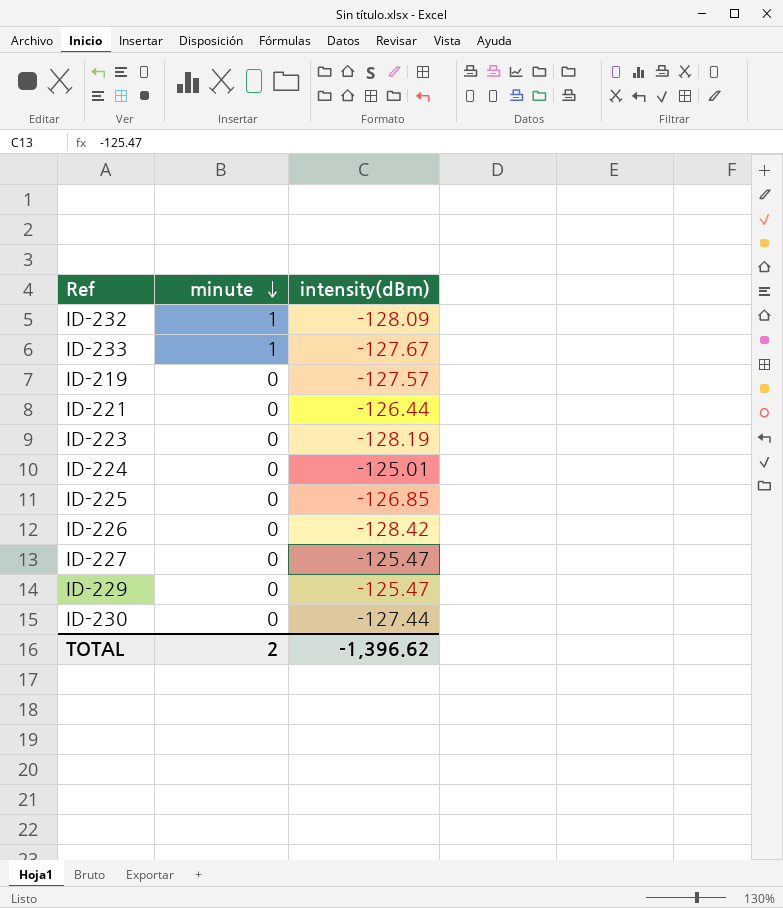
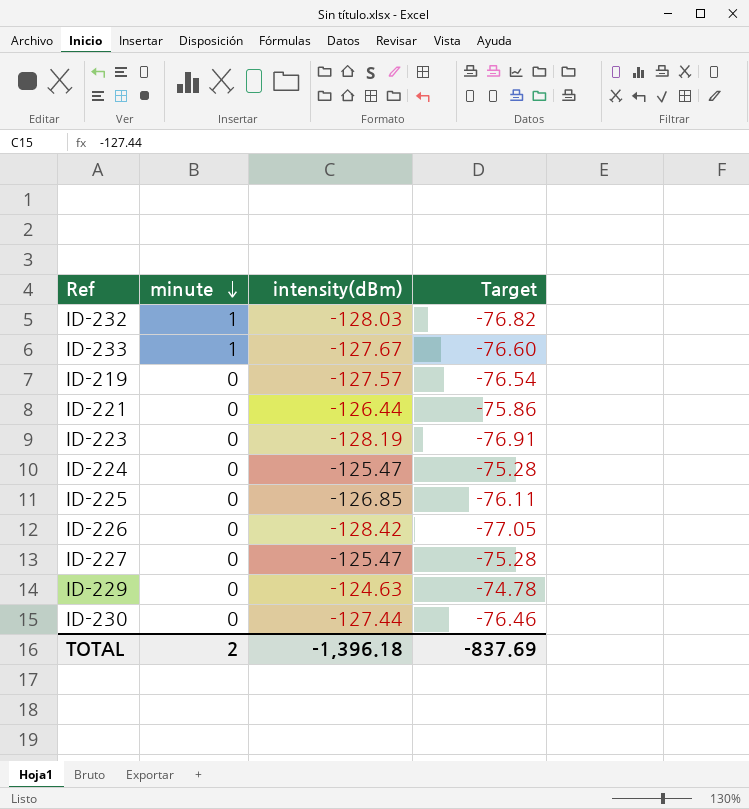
column Target | formula: none -> [intensity(dBm)] * 0.6
ID-232 | intensity(dBm): -128.09 -> -128.03
ID-224 | intensity(dBm): -125.01 -> -125.47
ID-229 | intensity(dBm): -125.47 -> -124.63
TOTAL | intensity(dBm): -1,396.62 -> -1,396.18

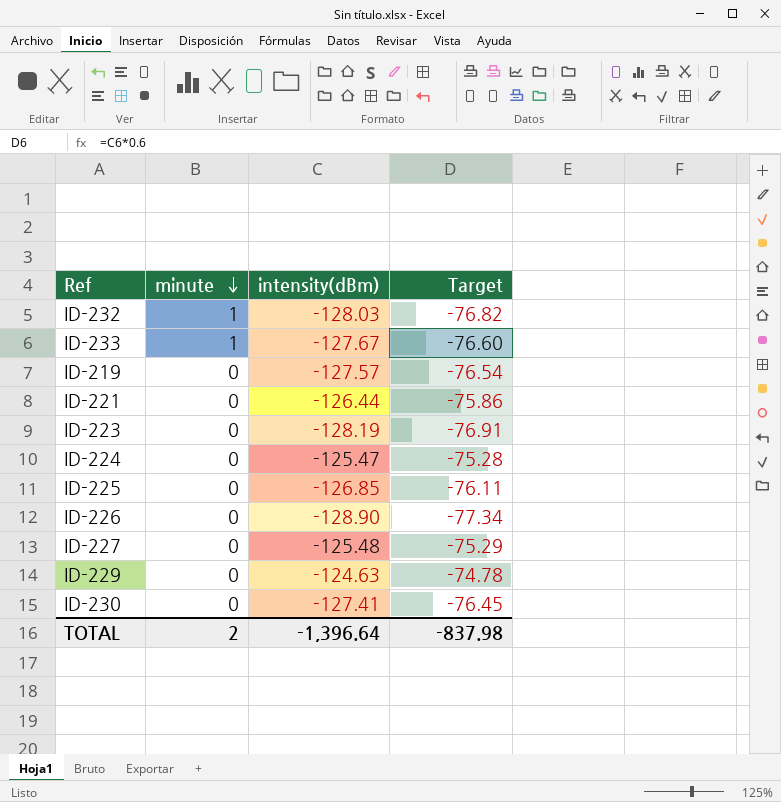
ID-226 | intensity(dBm): -128.42 -> -128.90
ID-226 | Target: -77.05 -> -77.34
ID-227 | intensity(dBm): -125.47 -> -125.48
ID-227 | Target: -75.28 -> -75.29
ID-230 | intensity(dBm): -127.44 -> -127.41
ID-230 | Target: -76.46 -> -76.45
TOTAL | intensity(dBm): -1,396.18 -> -1,396.64
TOTAL | Target: -837.69 -> -837.98

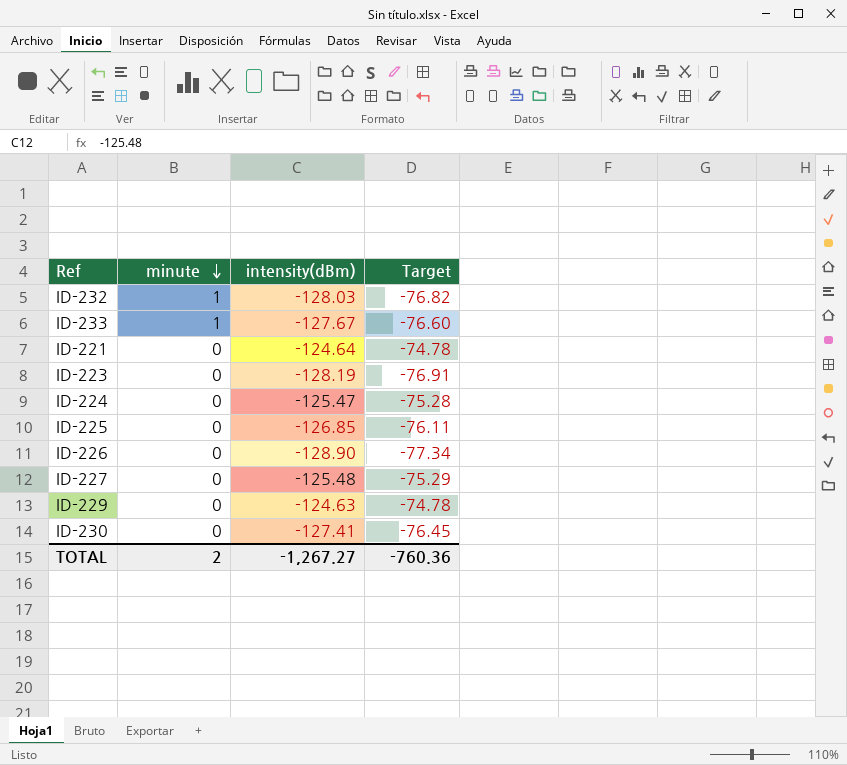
row ID-219: 0 | -127.57 | -76.54 -> none
ID-221 | intensity(dBm): -126.44 -> -124.64
ID-221 | Target: -75.86 -> -74.78
TOTAL | intensity(dBm): -1,396.64 -> -1,267.27
TOTAL | Target: -837.98 -> -760.36

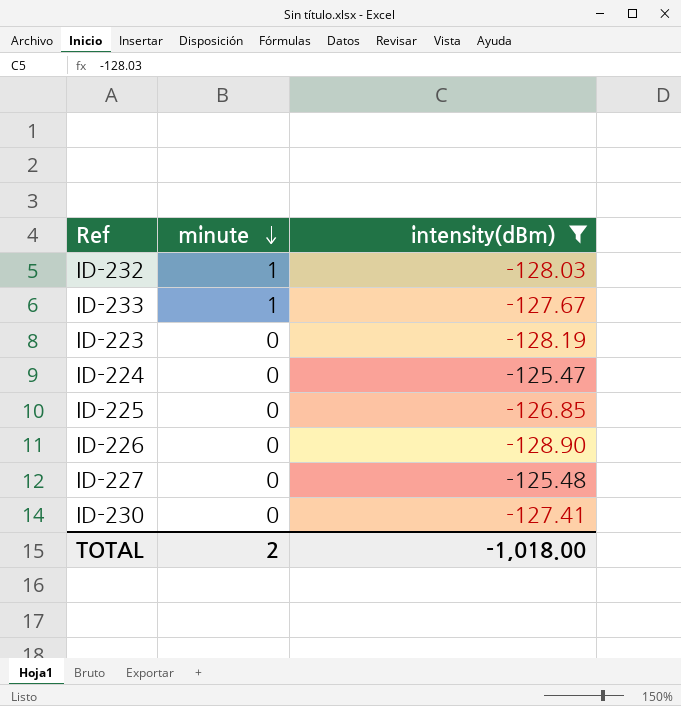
filter: none -> intensity(dBm) <= -125.47
column Target | formula: [intensity(dBm)] * 0.6 -> none
TOTAL | intensity(dBm): -1,267.27 -> -1,018.00

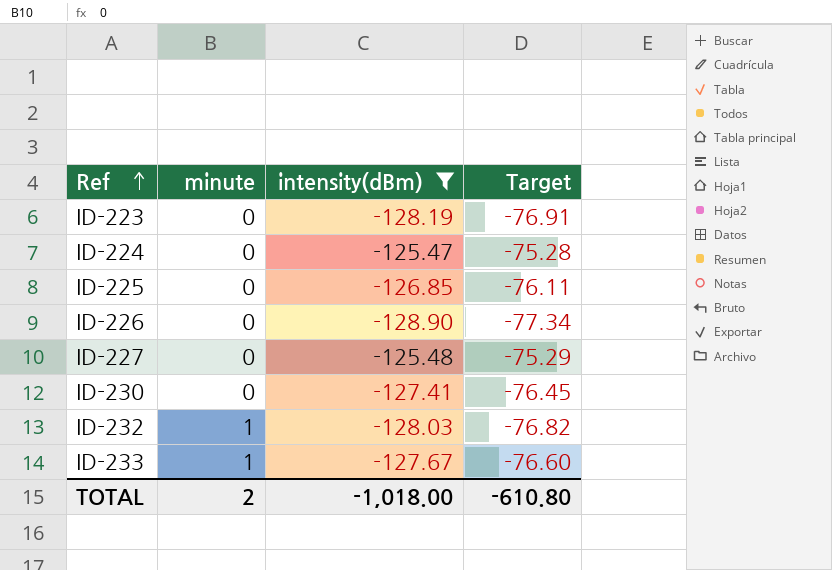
row order: minute descending -> Ref ascending
column Target | formula: none -> [intensity(dBm)] * 0.6

